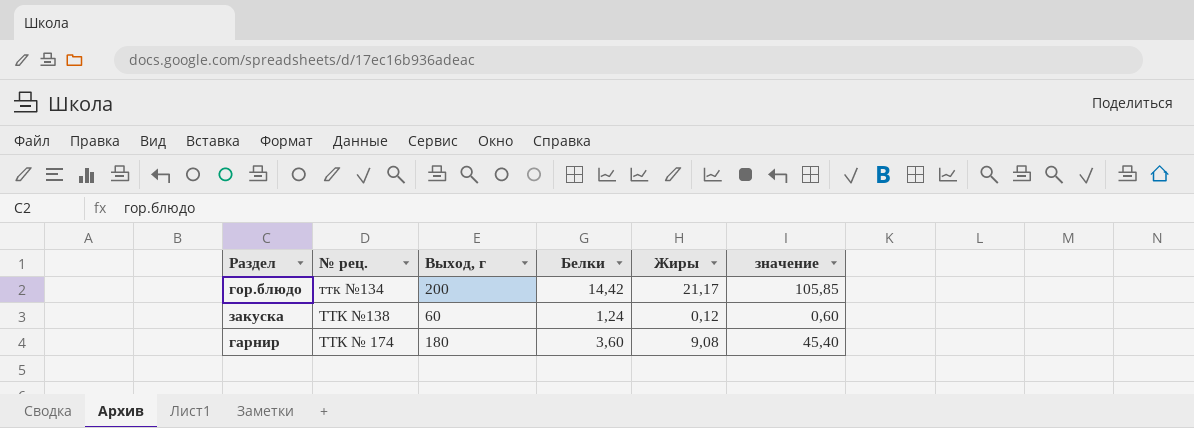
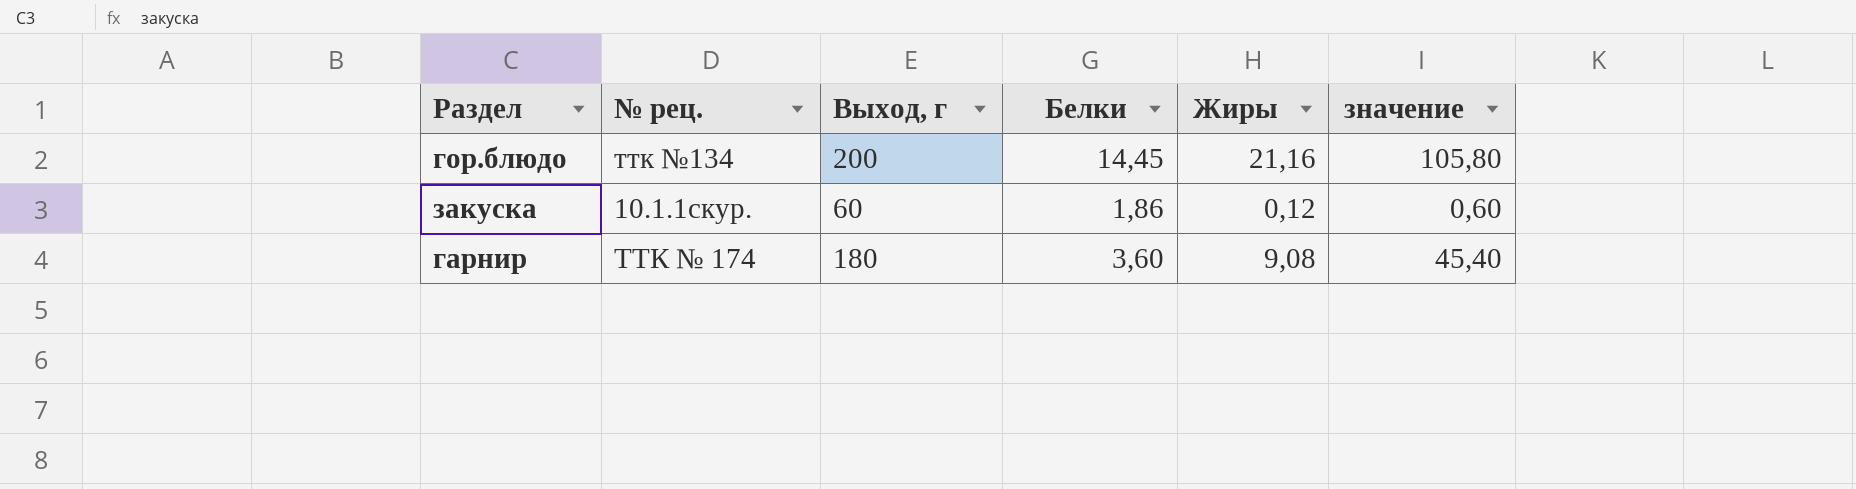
гор.блюдо | Белки: 14,42 -> 14,45
гор.блюдо | Жиры: 21,17 -> 21,16
гор.блюдо | значение: 105,85 -> 105,80
закуска | № рец.: ТТК №138 -> 10.1.1скур.
закуска | Белки: 1,24 -> 1,86

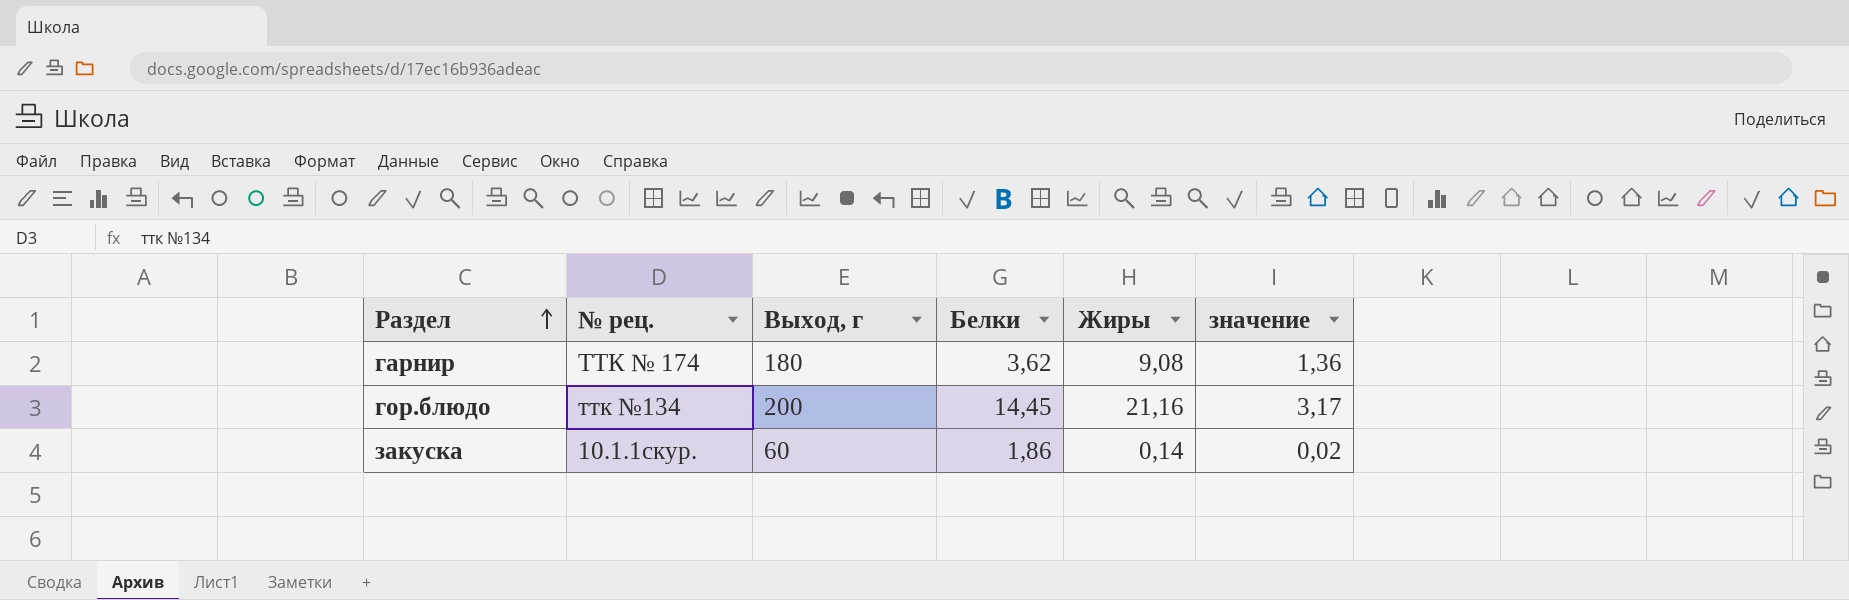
row order: none -> Раздел ascending
column значение | formula: [Жиры] * 5 -> [Жиры] * 0,15
гарнир | Белки: 3,60 -> 3,62
закуска | Жиры: 0,12 -> 0,14

